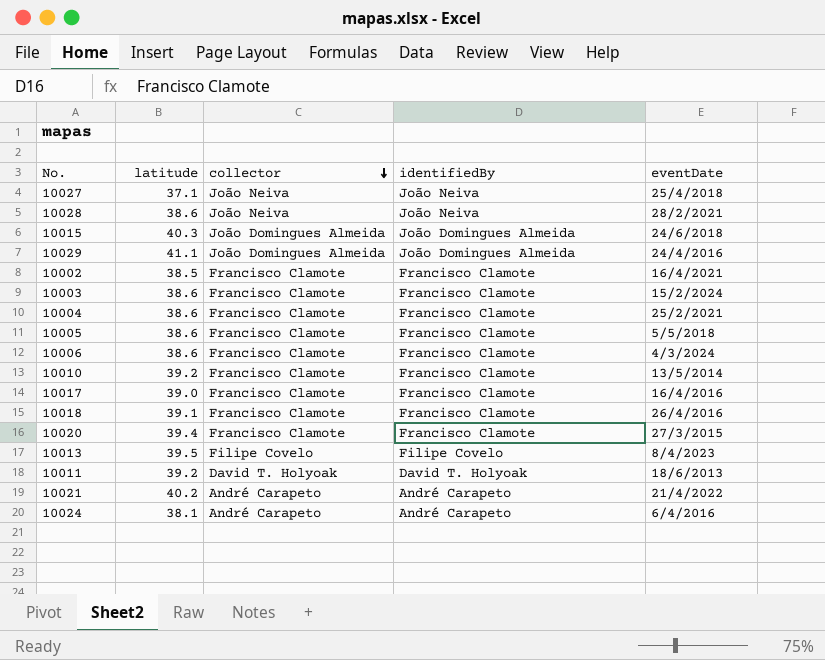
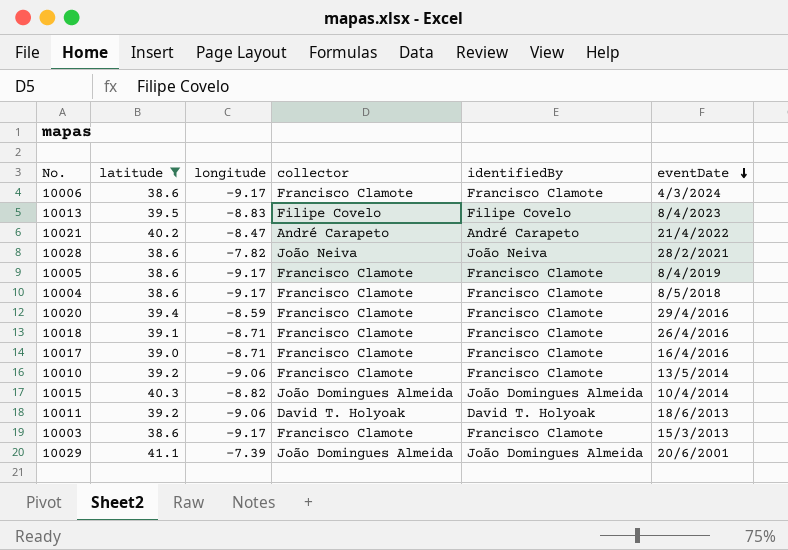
filter: none -> latitude >= 38.6
row order: collector descending -> eventDate descending
column longitude | position: none -> 3
10005 | eventDate: 5/5/2018 -> 8/4/2019
10004 | eventDate: 25/2/2021 -> 8/5/2018
10020 | eventDate: 27/3/2015 -> 29/4/2016
10015 | eventDate: 24/6/2018 -> 10/4/2014
10003 | eventDate: 15/2/2024 -> 15/3/2013
10029 | eventDate: 24/4/2016 -> 20/6/2001

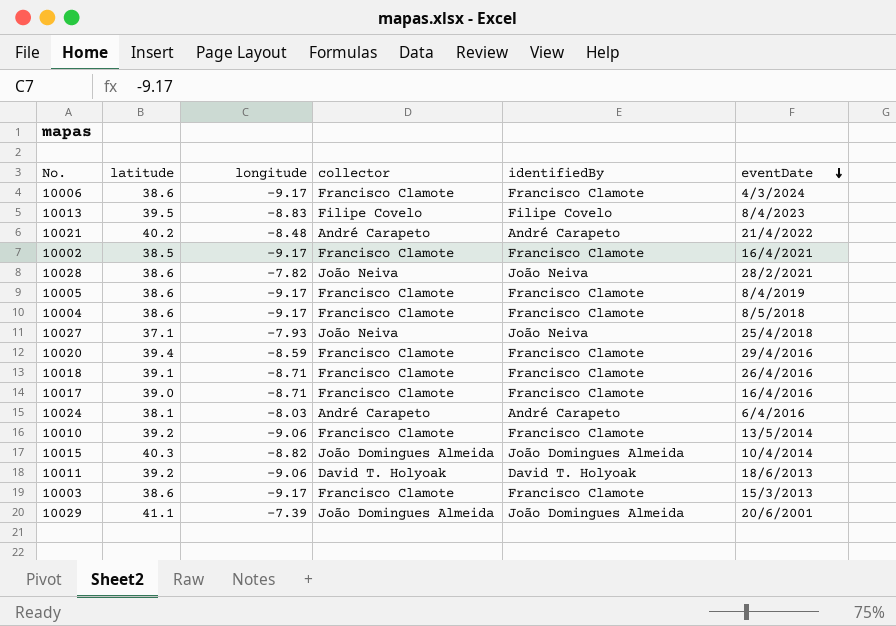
filter: latitude >= 38.6 -> none
10021 | longitude: -8.47 -> -8.48

